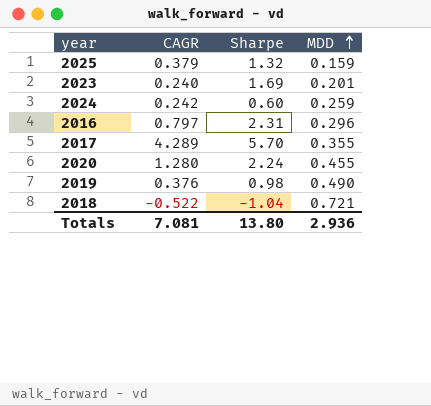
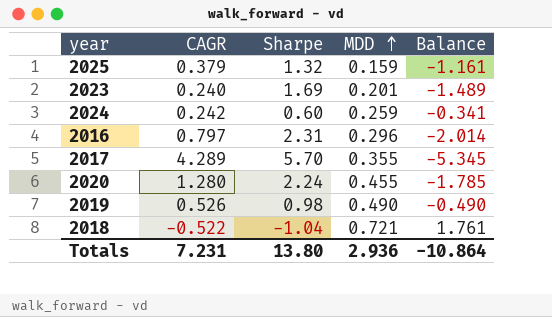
column Balance | formula: none -> [MDD] - [Sharpe]
2019 | CAGR: 0.376 -> 0.526
Totals | CAGR: 7.081 -> 7.231

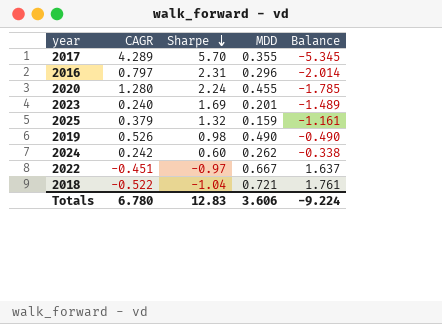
row order: MDD ascending -> Sharpe descending
2024 | MDD: 0.259 -> 0.262
2024 | Balance: -0.341 -> -0.338
row 2022: none -> -0.451 | -0.97 | 0.667 | 1.637
Totals | CAGR: 7.231 -> 6.780
Totals | Sharpe: 13.80 -> 12.83
Totals | MDD: 2.936 -> 3.606
Totals | Balance: -10.864 -> -9.224

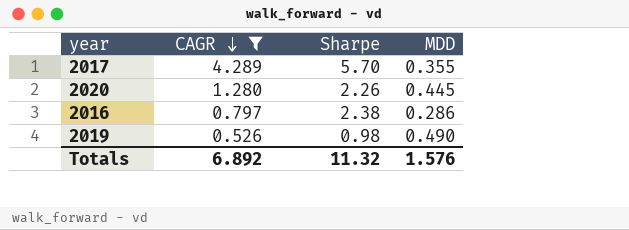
filter: none -> CAGR >= 0.526
row order: Sharpe descending -> CAGR descending
column Balance | formula: [MDD] - [Sharpe] -> none
2020 | Sharpe: 2.24 -> 2.26
2020 | MDD: 0.455 -> 0.445
2016 | Sharpe: 2.31 -> 2.38
2016 | MDD: 0.296 -> 0.286
Totals | CAGR: 6.780 -> 6.892
Totals | Sharpe: 12.83 -> 11.32
Totals | MDD: 3.606 -> 1.576

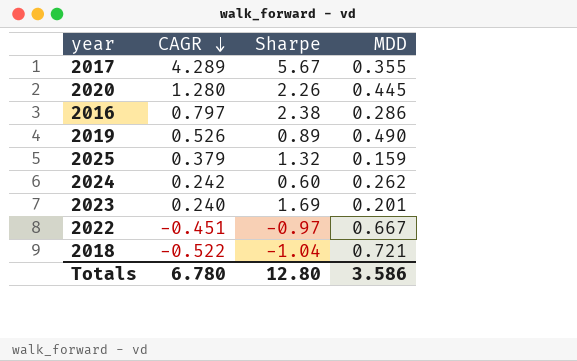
filter: CAGR >= 0.526 -> none
2017 | Sharpe: 5.70 -> 5.67
2019 | Sharpe: 0.98 -> 0.89
Totals | CAGR: 6.892 -> 6.780
Totals | Sharpe: 11.32 -> 12.80
Totals | MDD: 1.576 -> 3.586

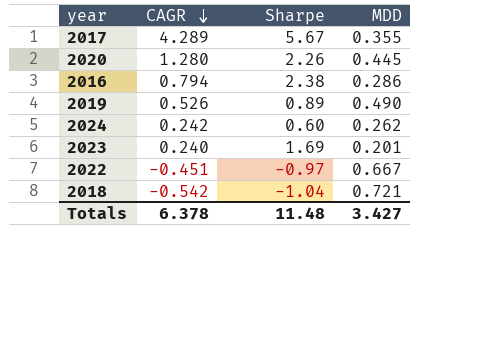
row 2025: 0.379 | 1.32 | 0.159 -> none
2016 | CAGR: 0.797 -> 0.794
2018 | CAGR: -0.522 -> -0.542
Totals | CAGR: 6.780 -> 6.378
Totals | Sharpe: 12.80 -> 11.48
Totals | MDD: 3.586 -> 3.427

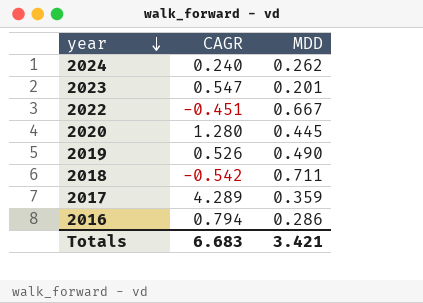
row order: CAGR descending -> year descending
column Sharpe | position: 3 -> none
2024 | CAGR: 0.242 -> 0.240
2023 | CAGR: 0.240 -> 0.547
2018 | MDD: 0.721 -> 0.711
2017 | MDD: 0.355 -> 0.359
Totals | CAGR: 6.378 -> 6.683
Totals | MDD: 3.427 -> 3.421

